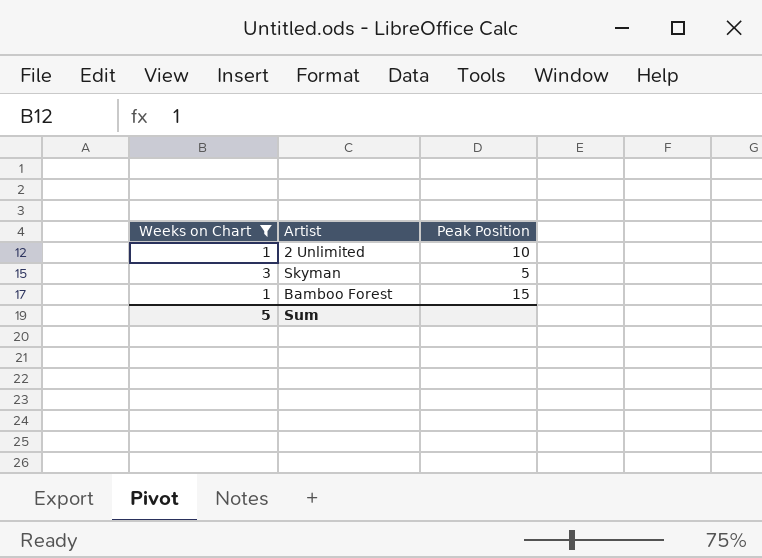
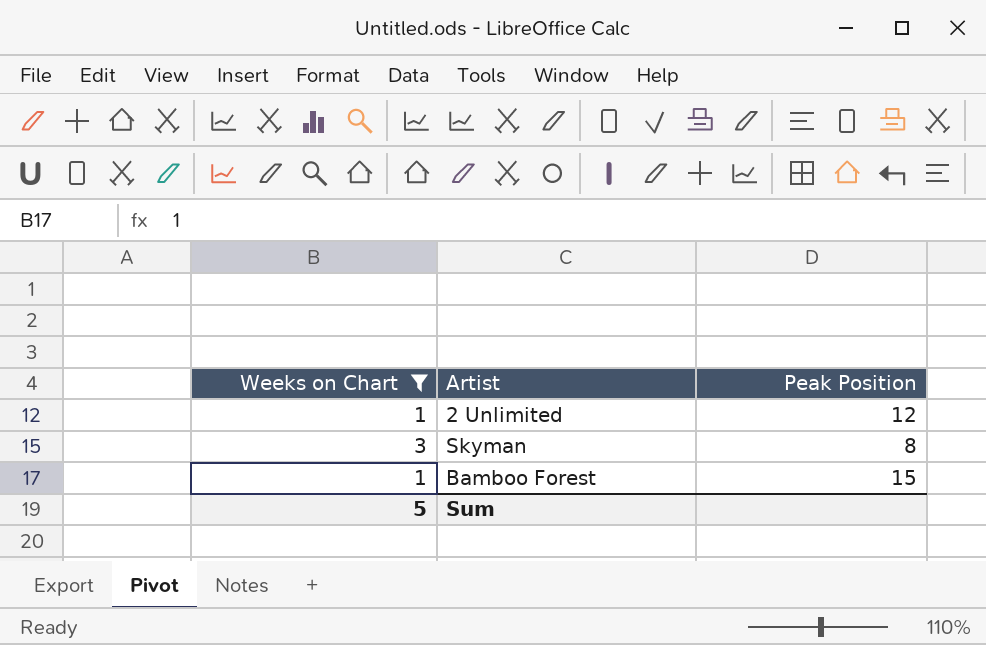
2 Unlimited | Peak Position: 10 -> 12
Skyman | Peak Position: 5 -> 8

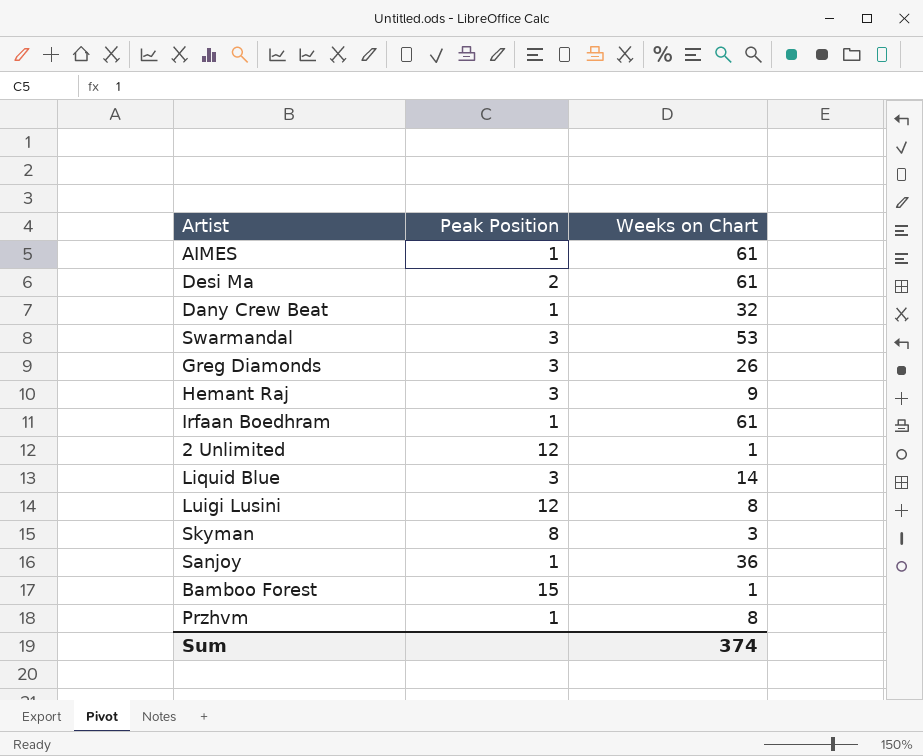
filter: Weeks on Chart <= 3 -> none
column Weeks on Chart | position: 1 -> 3
Sum | Weeks on Chart: 5 -> 374

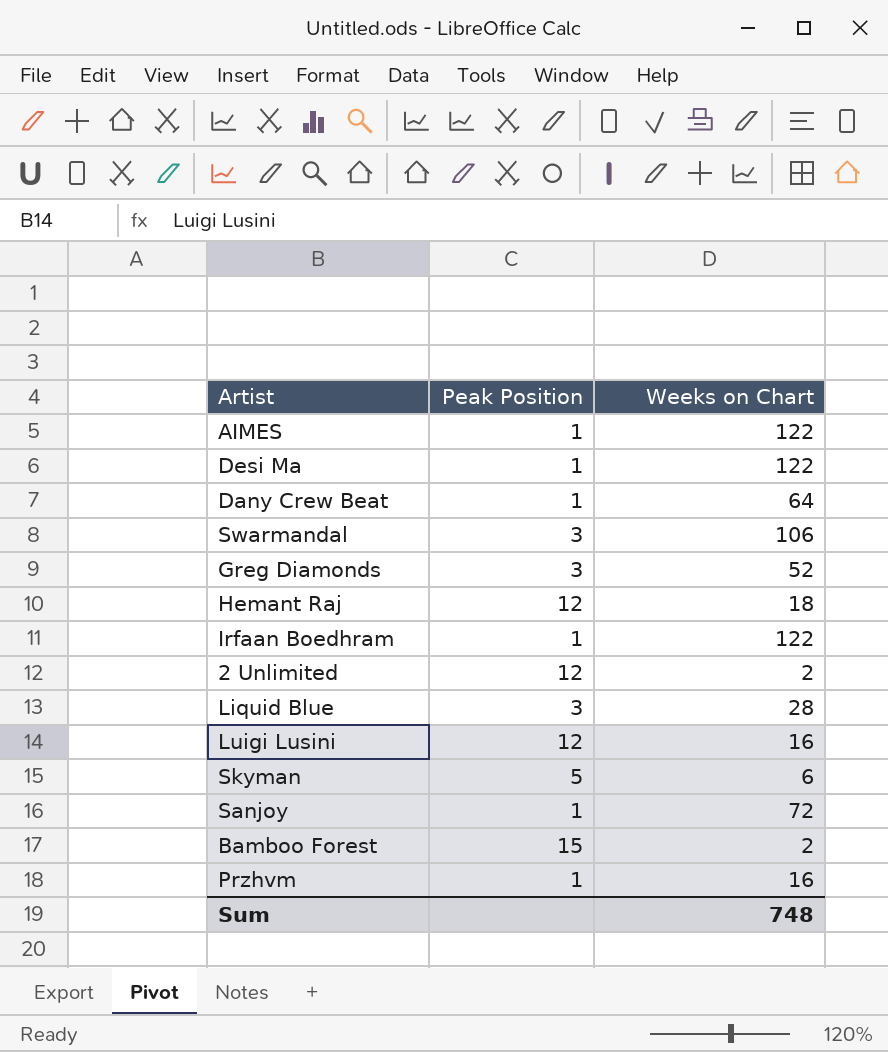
AIMES | Weeks on Chart: 61 -> 122
Desi Ma | Peak Position: 2 -> 1
Desi Ma | Weeks on Chart: 61 -> 122
Dany Crew Beat | Weeks on Chart: 32 -> 64
Swarmandal | Weeks on Chart: 53 -> 106
Greg Diamonds | Weeks on Chart: 26 -> 52
Hemant Raj | Peak Position: 3 -> 12
Hemant Raj | Weeks on Chart: 9 -> 18
Irfaan Boedhram | Weeks on Chart: 61 -> 122
2 Unlimited | Weeks on Chart: 1 -> 2
Liquid Blue | Weeks on Chart: 14 -> 28
Luigi Lusini | Weeks on Chart: 8 -> 16
Skyman | Peak Position: 8 -> 5
Skyman | Weeks on Chart: 3 -> 6
Sanjoy | Weeks on Chart: 36 -> 72
Bamboo Forest | Weeks on Chart: 1 -> 2
Przhvm | Weeks on Chart: 8 -> 16
Sum | Weeks on Chart: 374 -> 748

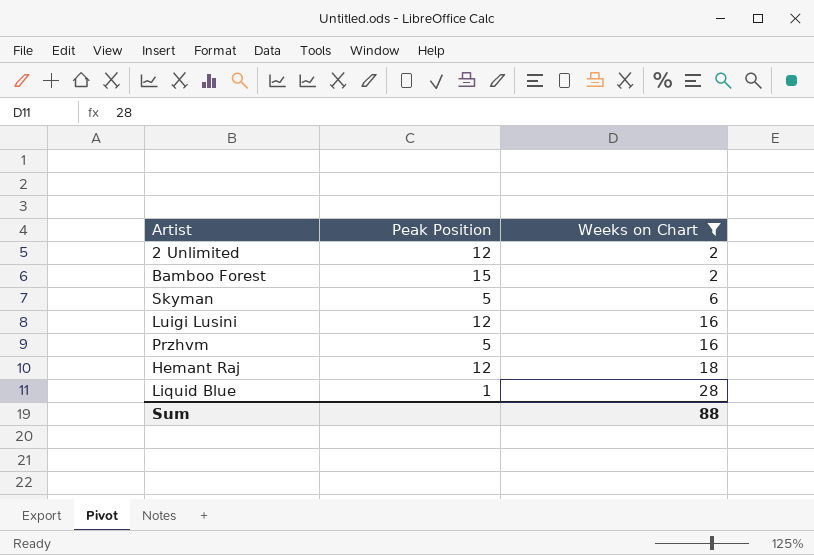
filter: none -> Weeks on Chart <= 28
row order: none -> Weeks on Chart ascending
Przhvm | Peak Position: 1 -> 5
Liquid Blue | Peak Position: 3 -> 1
Sum | Weeks on Chart: 748 -> 88

